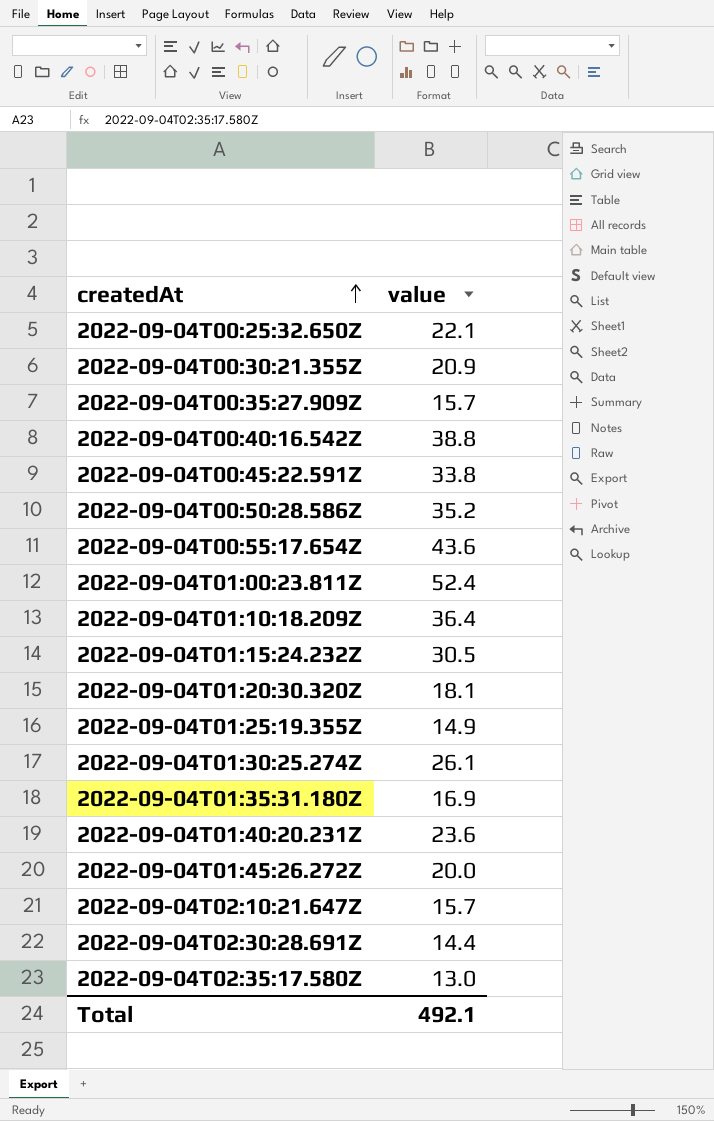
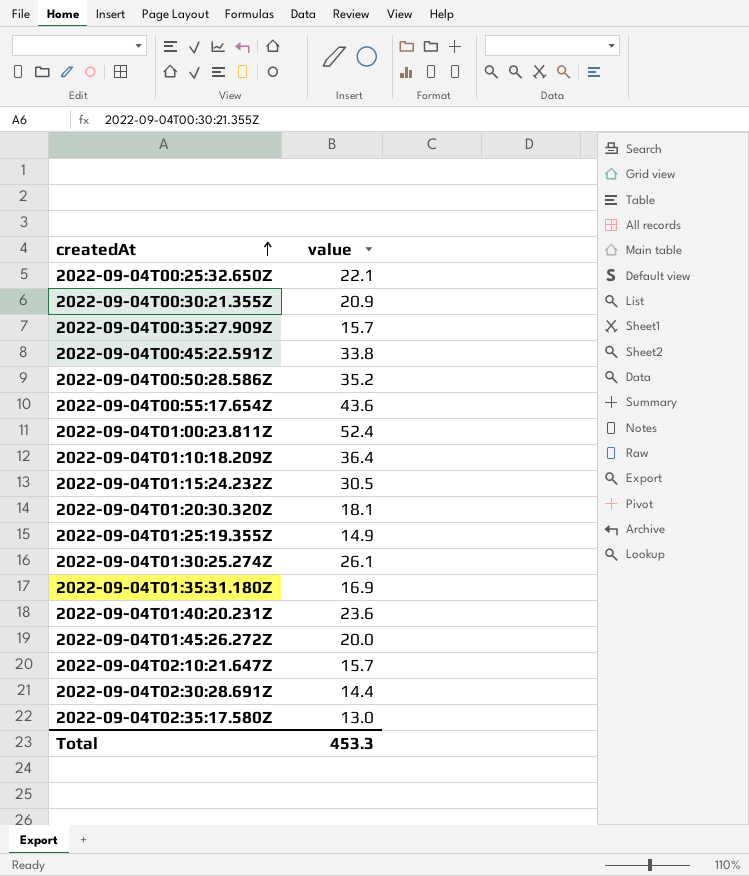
row 2022-09-04T00:40:16.542Z: 38.8 -> none
Total | value: 492.1 -> 453.3

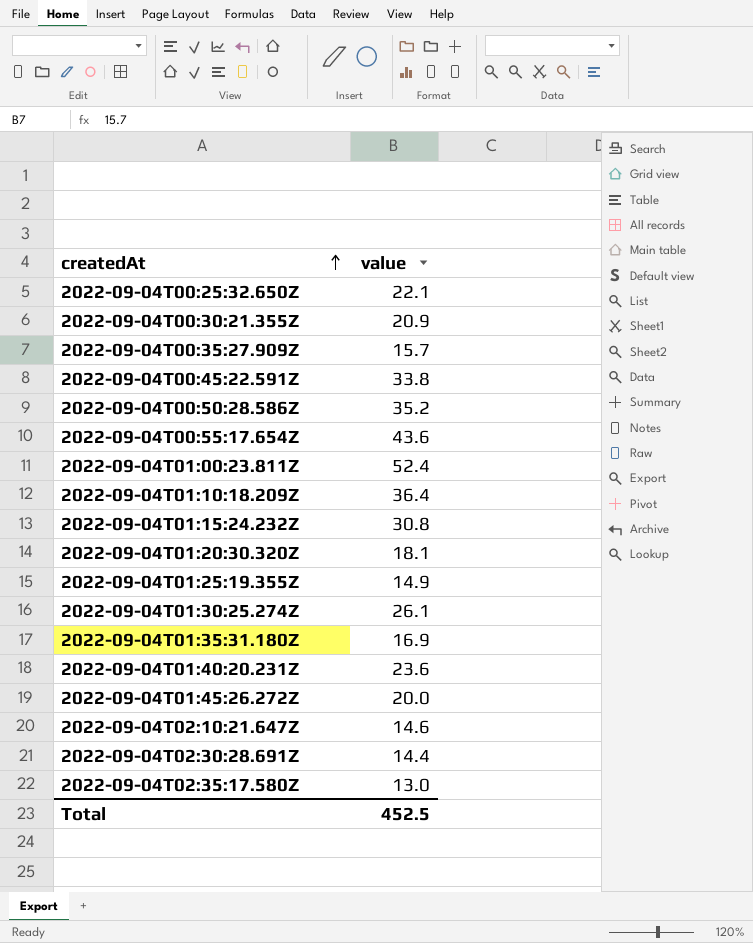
2022-09-04T01:15:24.232Z | value: 30.5 -> 30.8
2022-09-04T02:10:21.647Z | value: 15.7 -> 14.6
Total | value: 453.3 -> 452.5

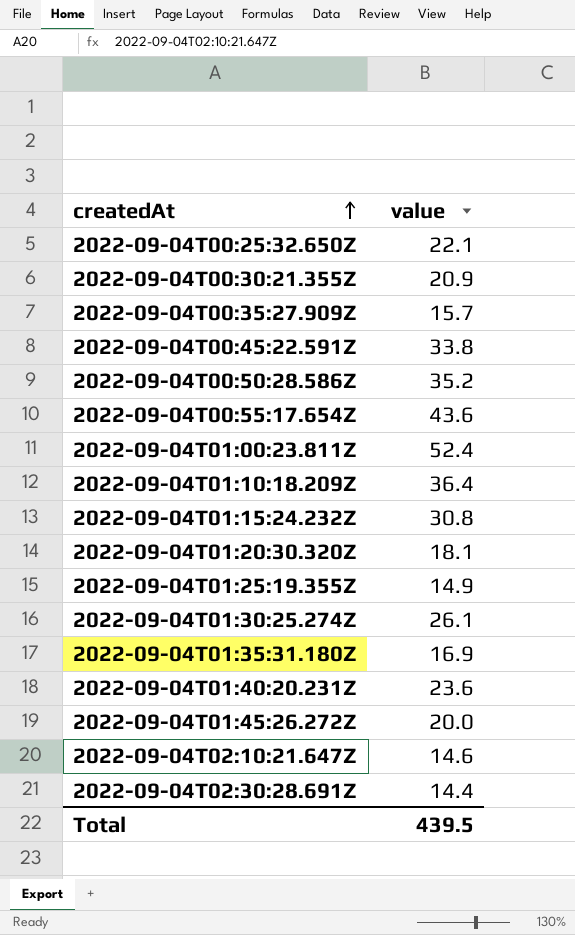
row 2022-09-04T02:35:17.580Z: 13.0 -> none
Total | value: 452.5 -> 439.5

